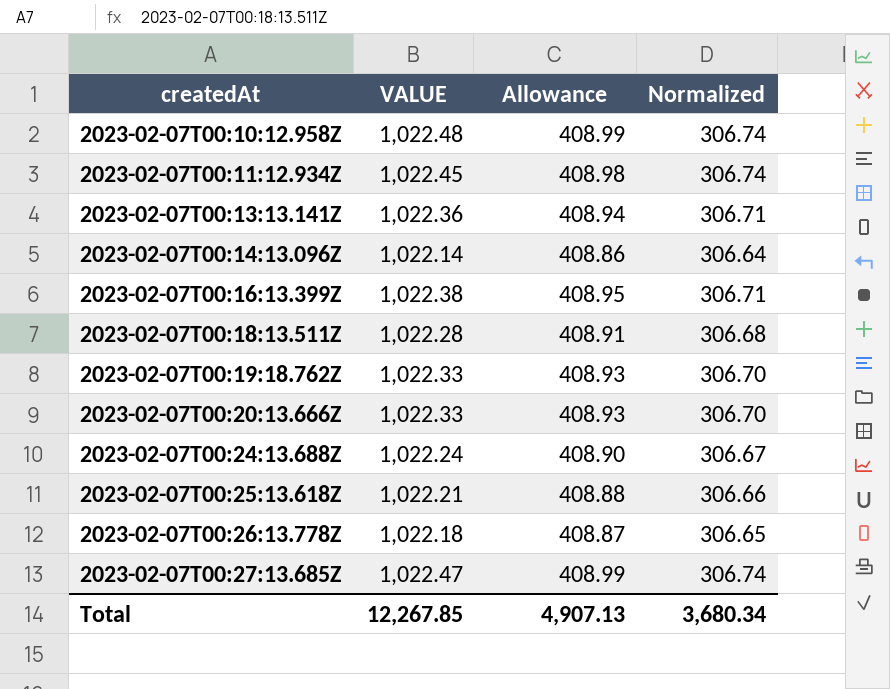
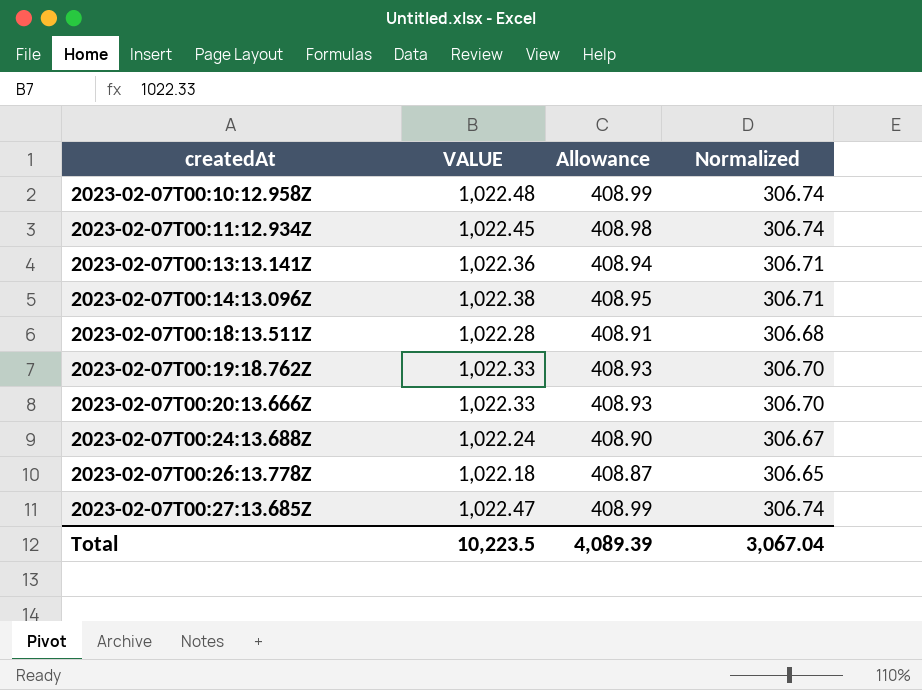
row 2023-02-07T00:16:13.399Z: 1,022.38 | 408.95 | 306.71 -> none
row 2023-02-07T00:25:13.618Z: 1,022.21 | 408.88 | 306.66 -> none
2023-02-07T00:14:13.096Z | VALUE: 1,022.14 -> 1,022.38
2023-02-07T00:14:13.096Z | Allowance: 408.86 -> 408.95
2023-02-07T00:14:13.096Z | Normalized: 306.64 -> 306.71
Total | VALUE: 12,267.85 -> 10,223.5
Total | Allowance: 4,907.13 -> 4,089.39
Total | Normalized: 3,680.34 -> 3,067.04

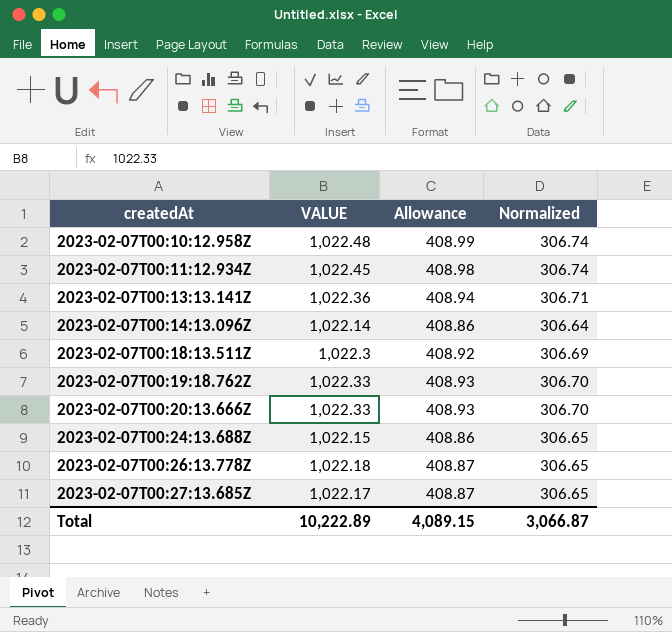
2023-02-07T00:14:13.096Z | VALUE: 1,022.38 -> 1,022.14
2023-02-07T00:14:13.096Z | Allowance: 408.95 -> 408.86
2023-02-07T00:14:13.096Z | Normalized: 306.71 -> 306.64
2023-02-07T00:18:13.511Z | VALUE: 1,022.28 -> 1,022.3
2023-02-07T00:18:13.511Z | Allowance: 408.91 -> 408.92
2023-02-07T00:18:13.511Z | Normalized: 306.68 -> 306.69
2023-02-07T00:24:13.688Z | VALUE: 1,022.24 -> 1,022.15
2023-02-07T00:24:13.688Z | Allowance: 408.90 -> 408.86
2023-02-07T00:24:13.688Z | Normalized: 306.67 -> 306.65
2023-02-07T00:27:13.685Z | VALUE: 1,022.47 -> 1,022.17
2023-02-07T00:27:13.685Z | Allowance: 408.99 -> 408.87
2023-02-07T00:27:13.685Z | Normalized: 306.74 -> 306.65
Total | VALUE: 10,223.5 -> 10,222.89
Total | Allowance: 4,089.39 -> 4,089.15
Total | Normalized: 3,067.04 -> 3,066.87

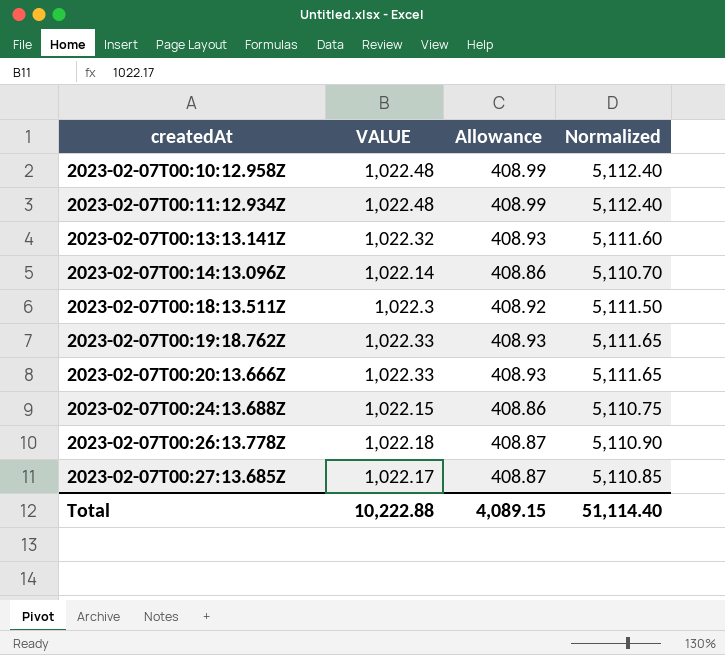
column Normalized | formula: [VALUE] * 0.3 -> [VALUE] * 5
2023-02-07T00:11:12.934Z | VALUE: 1,022.45 -> 1,022.48
2023-02-07T00:11:12.934Z | Allowance: 408.98 -> 408.99
2023-02-07T00:13:13.141Z | VALUE: 1,022.36 -> 1,022.32
2023-02-07T00:13:13.141Z | Allowance: 408.94 -> 408.93
Total | VALUE: 10,222.89 -> 10,222.88
Total | Normalized: 3,066.87 -> 51,114.40

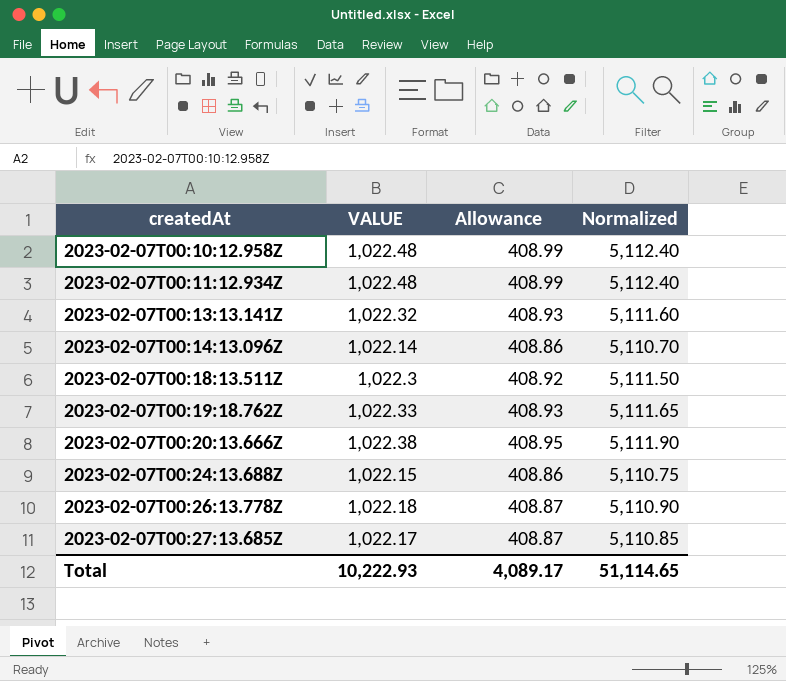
2023-02-07T00:20:13.666Z | VALUE: 1,022.33 -> 1,022.38
2023-02-07T00:20:13.666Z | Allowance: 408.93 -> 408.95
2023-02-07T00:20:13.666Z | Normalized: 5,111.65 -> 5,111.90
Total | VALUE: 10,222.88 -> 10,222.93
Total | Allowance: 4,089.15 -> 4,089.17
Total | Normalized: 51,114.40 -> 51,114.65

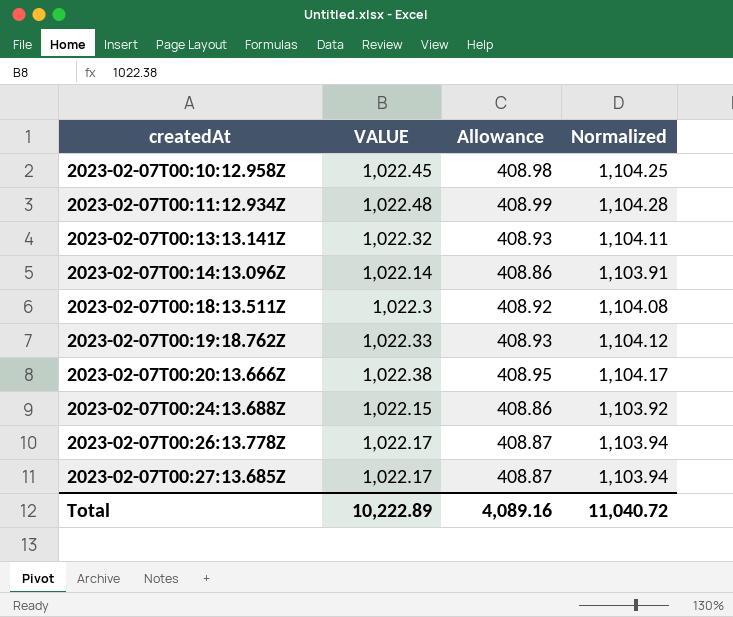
column Normalized | formula: [VALUE] * 5 -> [VALUE] * 1.08
2023-02-07T00:10:12.958Z | VALUE: 1,022.48 -> 1,022.45
2023-02-07T00:10:12.958Z | Allowance: 408.99 -> 408.98
2023-02-07T00:26:13.778Z | VALUE: 1,022.18 -> 1,022.17
Total | VALUE: 10,222.93 -> 10,222.89
Total | Allowance: 4,089.17 -> 4,089.16
Total | Normalized: 51,114.65 -> 11,040.72

